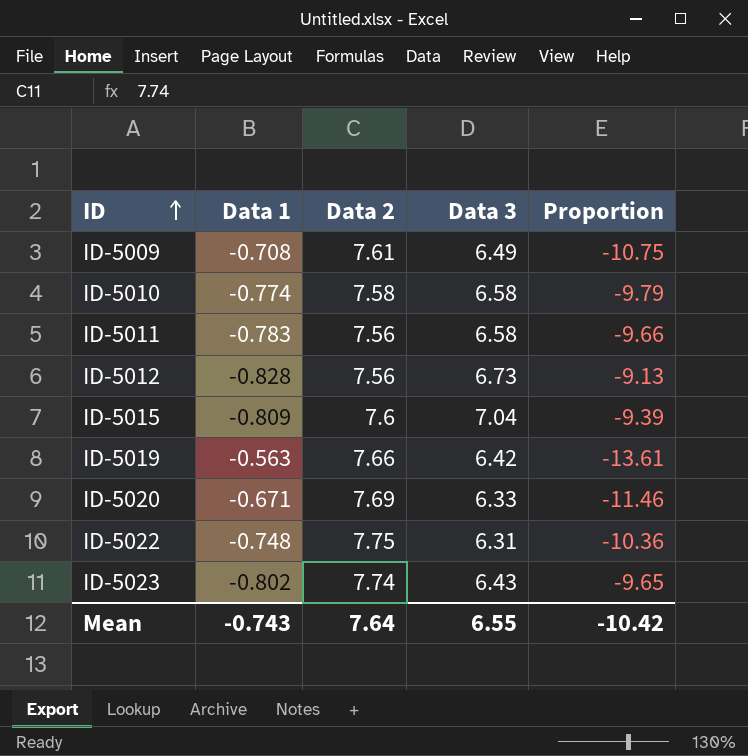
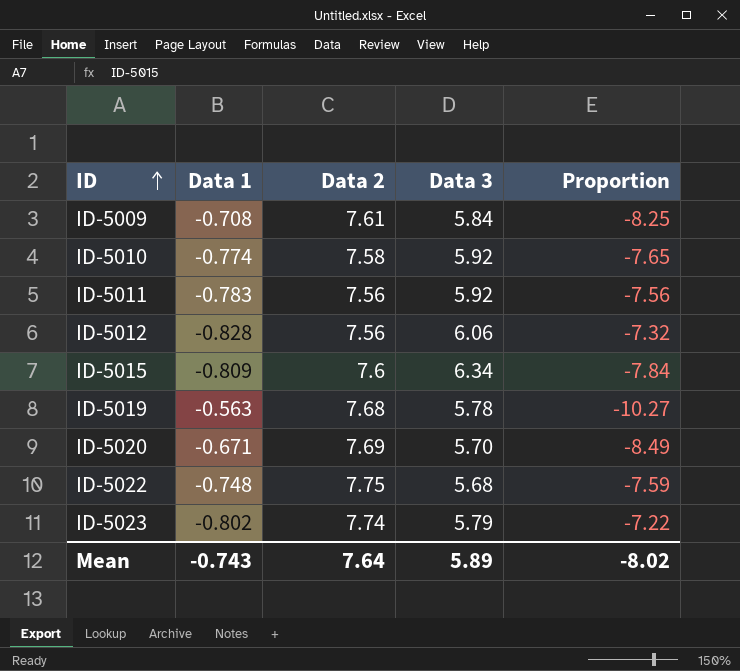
column Proportion | formula: [Data 2] / [Data 1] -> [Data 3] / [Data 1]
ID-5009 | Data 3: 6.49 -> 5.84
ID-5010 | Data 3: 6.58 -> 5.92
ID-5011 | Data 3: 6.58 -> 5.92
ID-5012 | Data 3: 6.73 -> 6.06
ID-5015 | Data 3: 7.04 -> 6.34
ID-5019 | Data 2: 7.66 -> 7.68
ID-5019 | Data 3: 6.42 -> 5.78
ID-5020 | Data 3: 6.33 -> 5.70
ID-5022 | Data 3: 6.31 -> 5.68
ID-5023 | Data 3: 6.43 -> 5.79
Mean | Data 3: 6.55 -> 5.89
Mean | Proportion: -10.42 -> -8.02

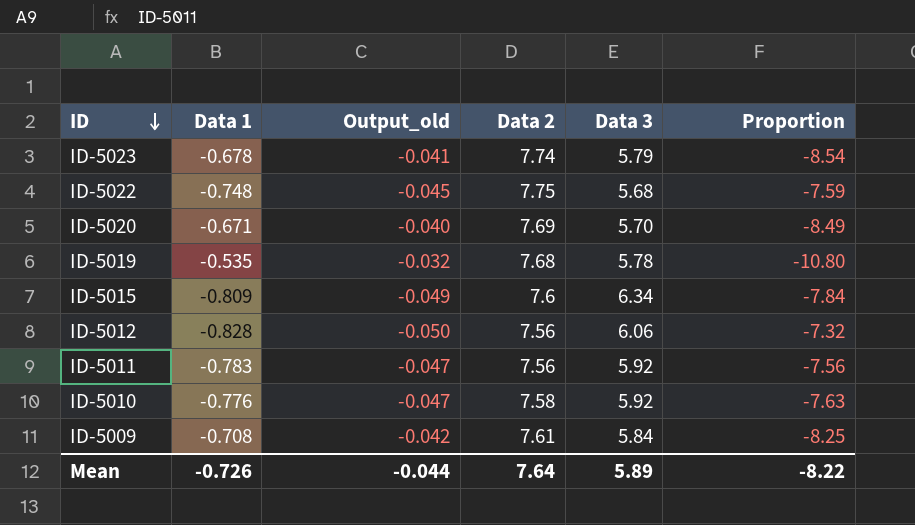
row order: ID ascending -> ID descending
column Output_old | formula: none -> [Data 1] * 0.06
ID-5023 | Data 1: -0.802 -> -0.678
ID-5023 | Proportion: -7.22 -> -8.54
ID-5019 | Data 1: -0.563 -> -0.535
ID-5019 | Proportion: -10.27 -> -10.80
ID-5010 | Data 1: -0.774 -> -0.776
ID-5010 | Proportion: -7.65 -> -7.63
Mean | Data 1: -0.743 -> -0.726
Mean | Proportion: -8.02 -> -8.22

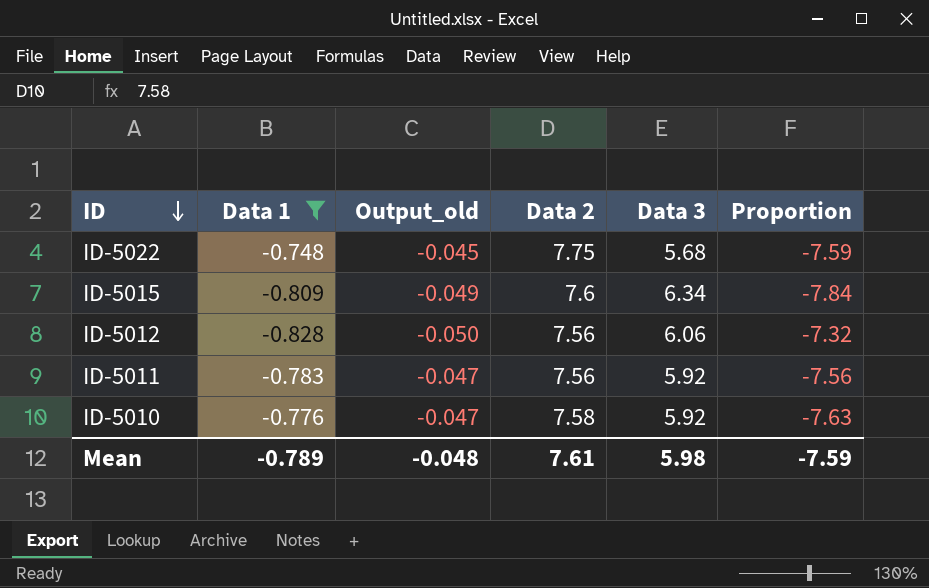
filter: none -> Data 1 <= -0.748
Mean | Data 1: -0.726 -> -0.789
Mean | Output_old: -0.044 -> -0.048
Mean | Data 2: 7.64 -> 7.61
Mean | Data 3: 5.89 -> 5.98
Mean | Proportion: -8.22 -> -7.59

